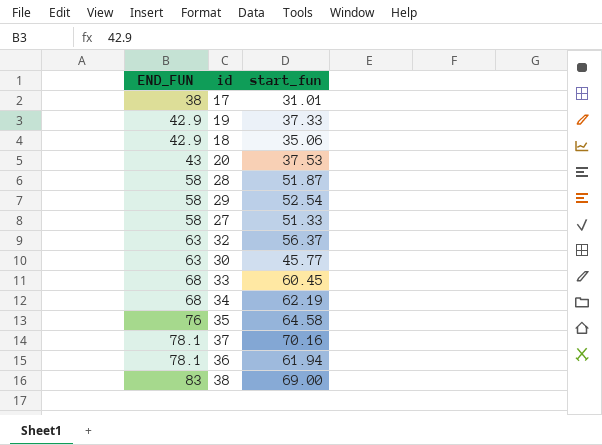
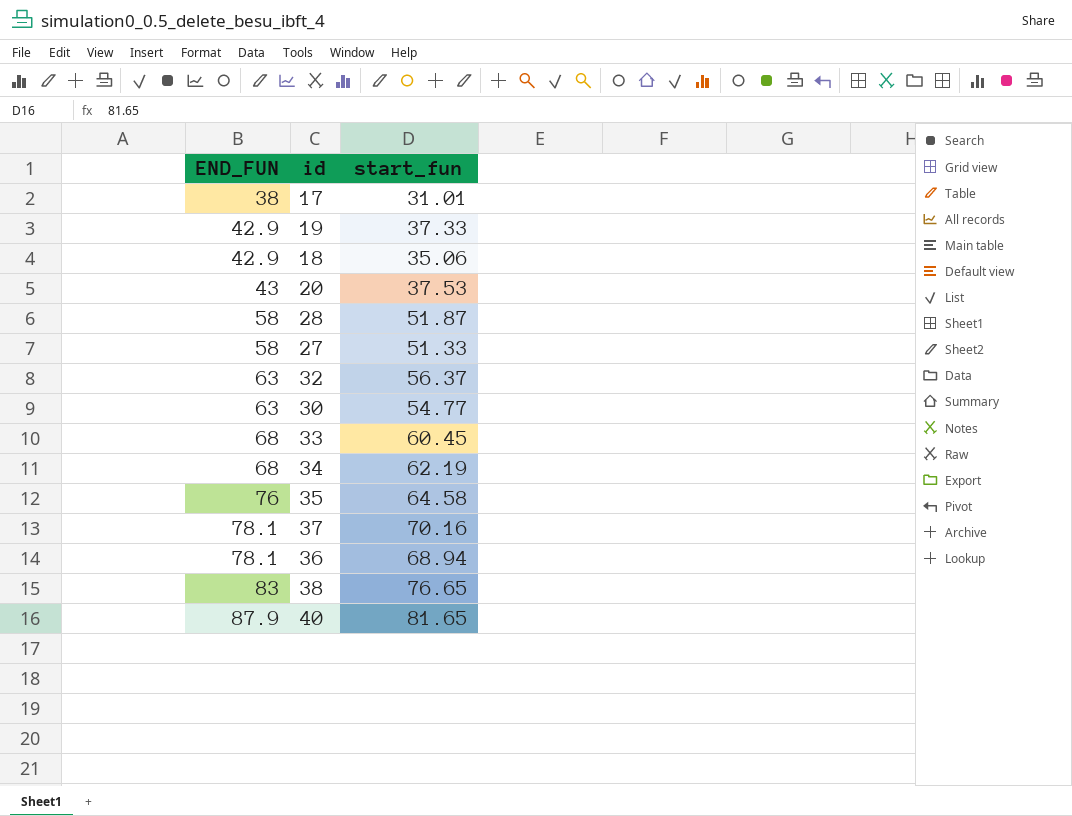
row 29: 58 | 52.54 -> none
30 | start_fun: 45.77 -> 54.77
36 | start_fun: 61.94 -> 68.94
38 | start_fun: 69.00 -> 76.65
row 40: none -> 87.9 | 81.65

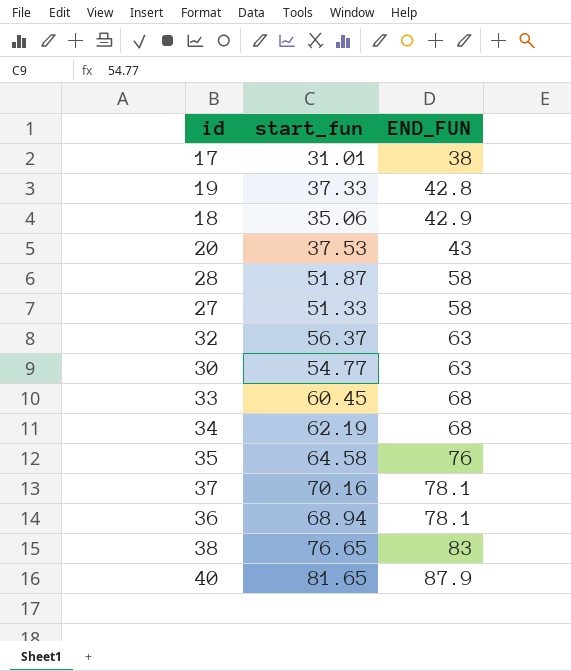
column END_FUN | position: 1 -> 3
19 | END_FUN: 42.9 -> 42.8

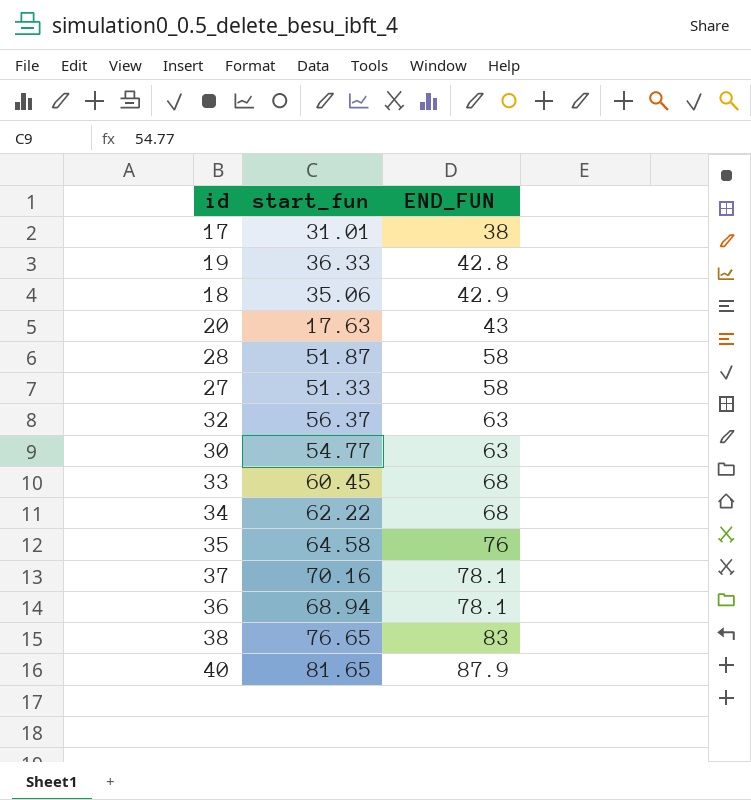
19 | start_fun: 37.33 -> 36.33
20 | start_fun: 37.53 -> 17.63
34 | start_fun: 62.19 -> 62.22

